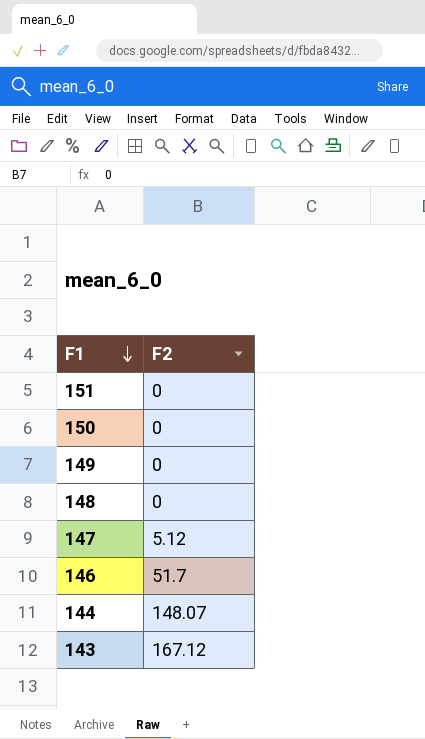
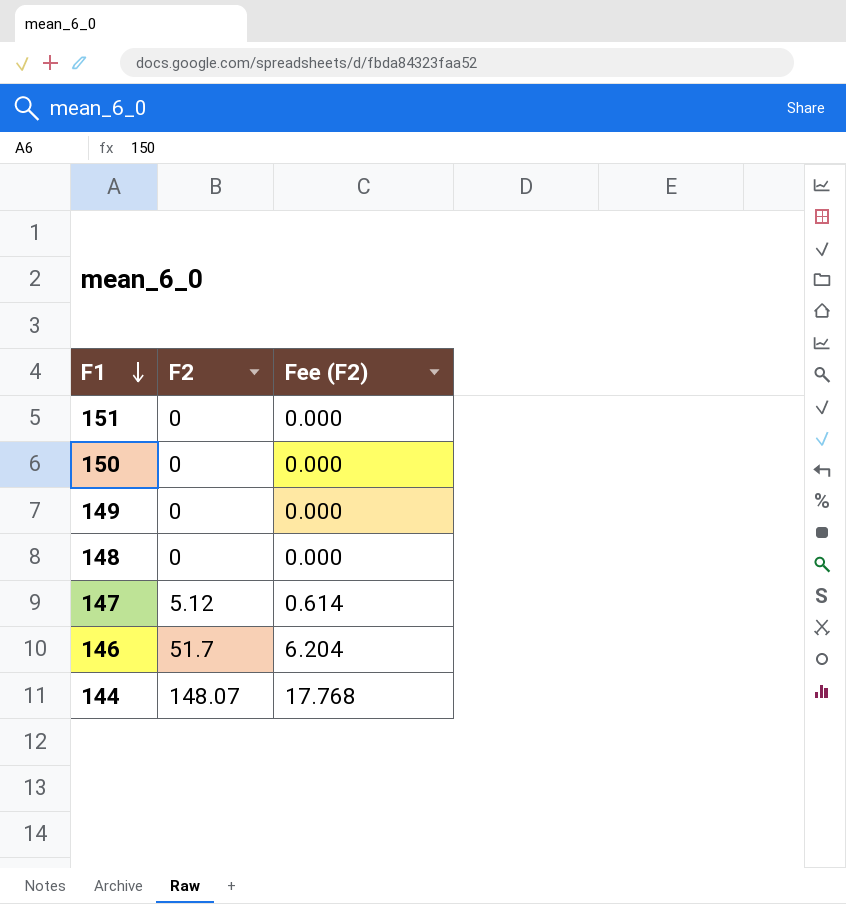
column Fee (F2) | formula: none -> [F2] * 0.12
row 143: 167.12 -> none

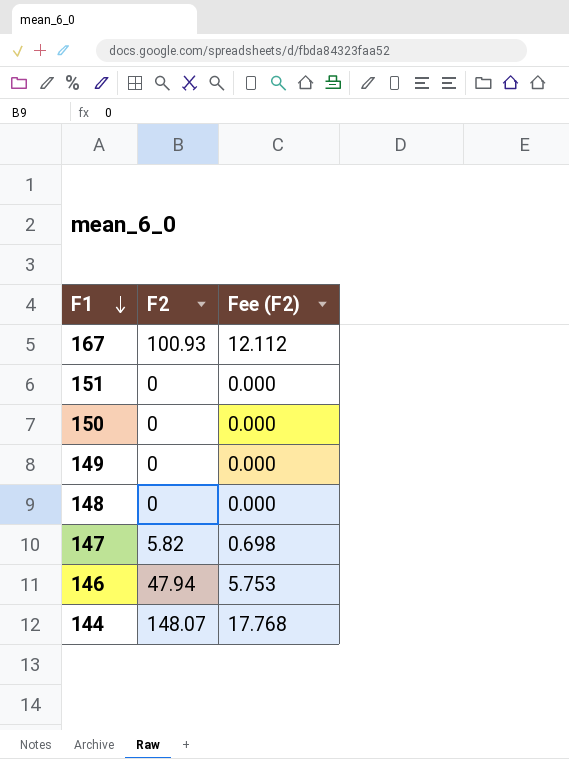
row 167: none -> 100.93 | 12.112
147 | F2: 5.12 -> 5.82
147 | Fee (F2): 0.614 -> 0.698
146 | F2: 51.7 -> 47.94
146 | Fee (F2): 6.204 -> 5.753

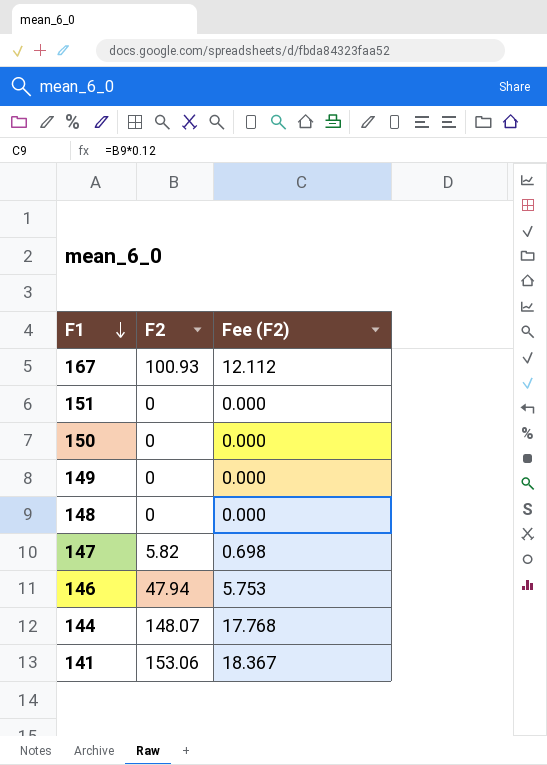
row 141: none -> 153.06 | 18.367

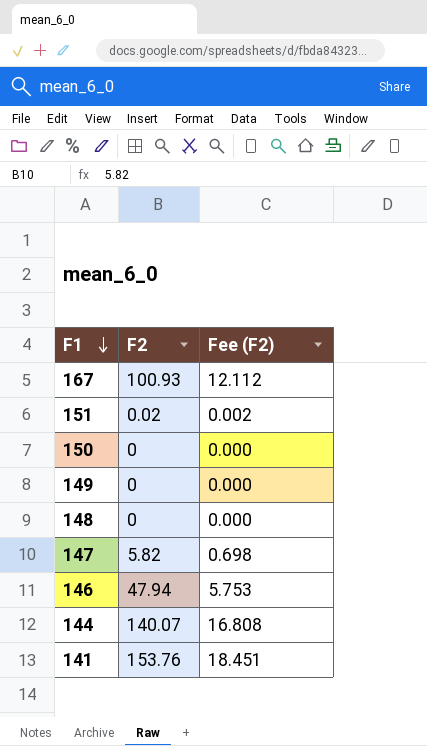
151 | F2: 0 -> 0.02
151 | Fee (F2): 0.000 -> 0.002
144 | F2: 148.07 -> 140.07
144 | Fee (F2): 17.768 -> 16.808
141 | F2: 153.06 -> 153.76
141 | Fee (F2): 18.367 -> 18.451

